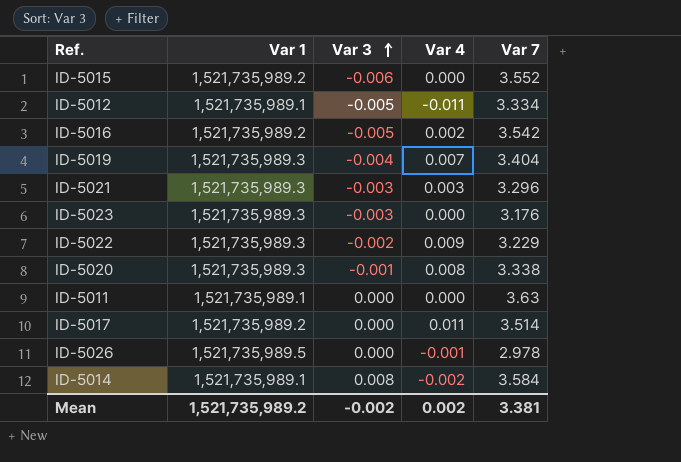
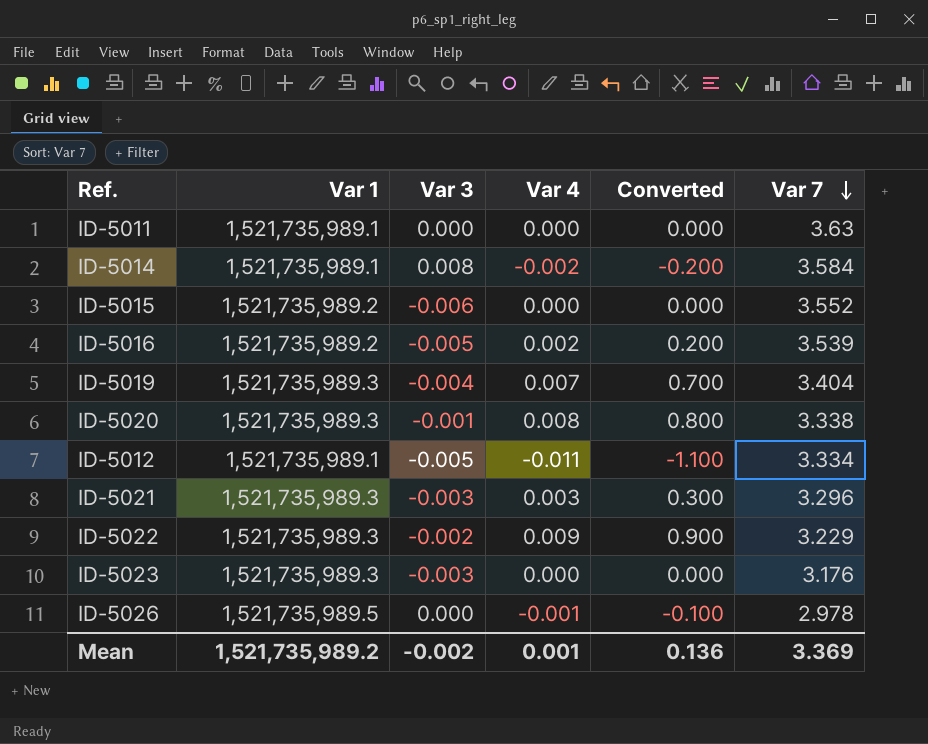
row order: Var 3 ascending -> Var 7 descending
column Converted | formula: none -> [Var 4] * 100
row ID-5017: 1,521,735,989.2 | 0.000 | 0.011 | 3.514 -> none
ID-5016 | Var 7: 3.542 -> 3.539
Mean | Var 4: 0.002 -> 0.001
Mean | Var 7: 3.381 -> 3.369

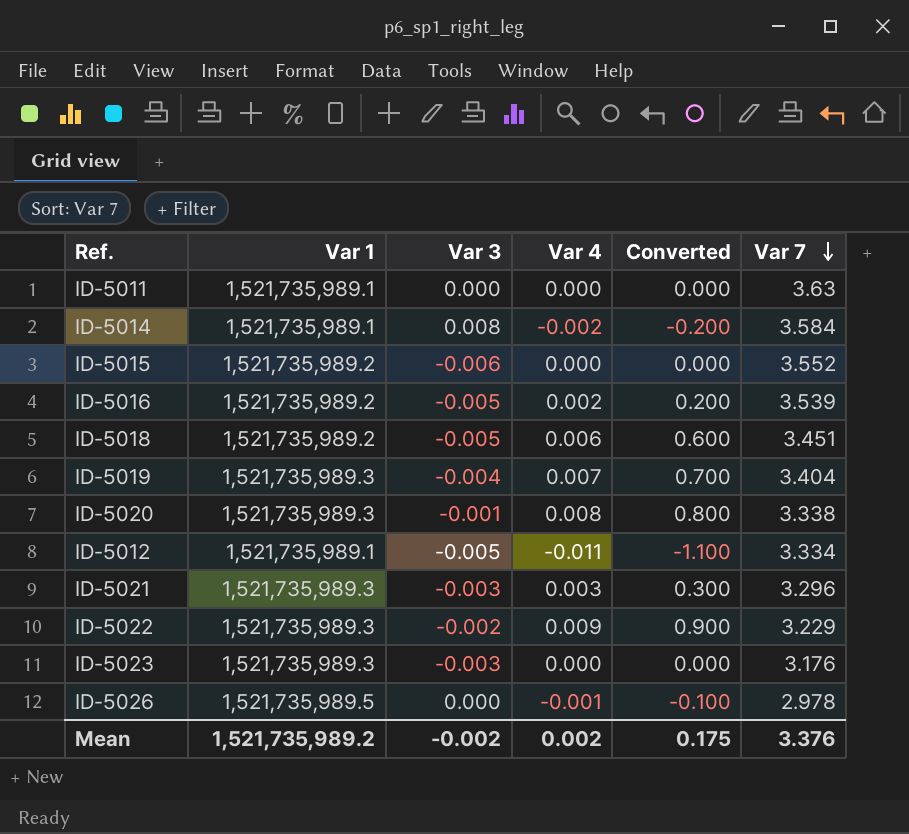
row ID-5018: none -> 1,521,735,989.2 | -0.005 | 0.006 | 0.600 | 3.451
Mean | Var 4: 0.001 -> 0.002
Mean | Converted: 0.136 -> 0.175
Mean | Var 7: 3.369 -> 3.376

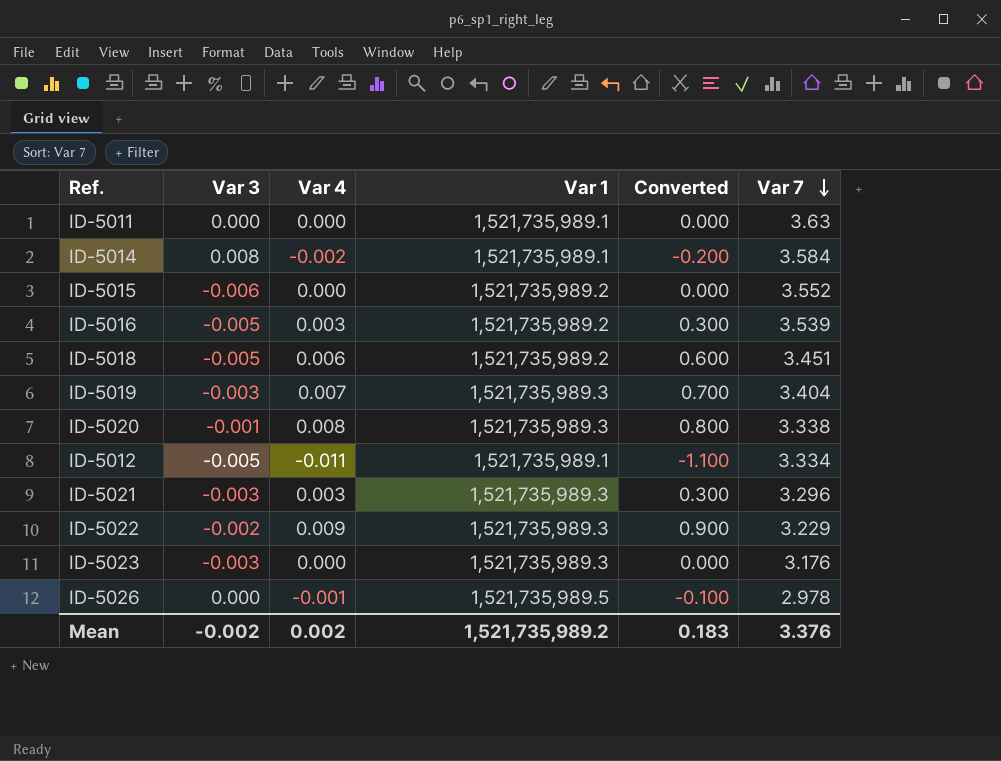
column Var 1 | position: 2 -> 4
ID-5016 | Var 4: 0.002 -> 0.003
ID-5016 | Converted: 0.200 -> 0.300
ID-5019 | Var 3: -0.004 -> -0.003
Mean | Converted: 0.175 -> 0.183

